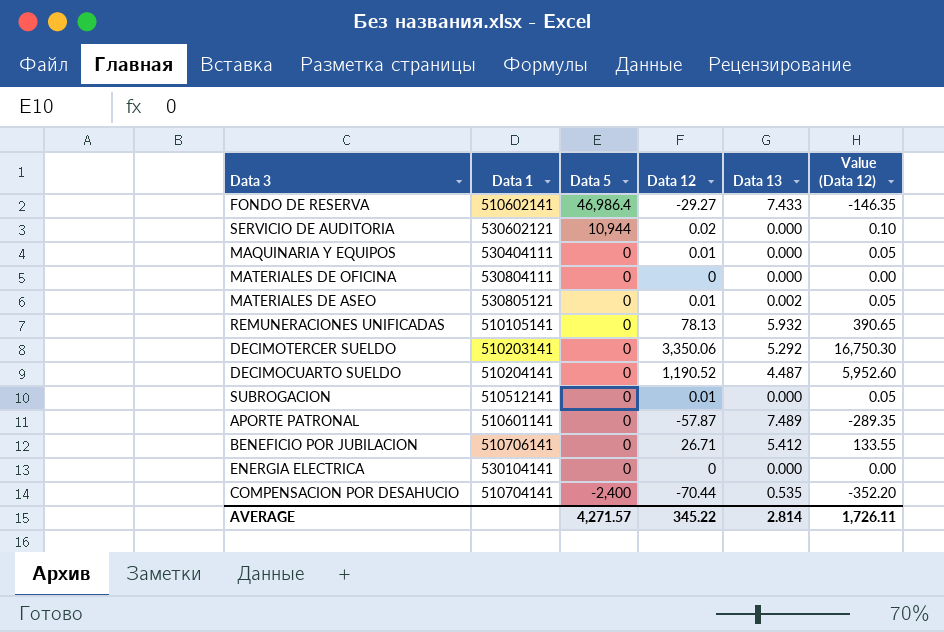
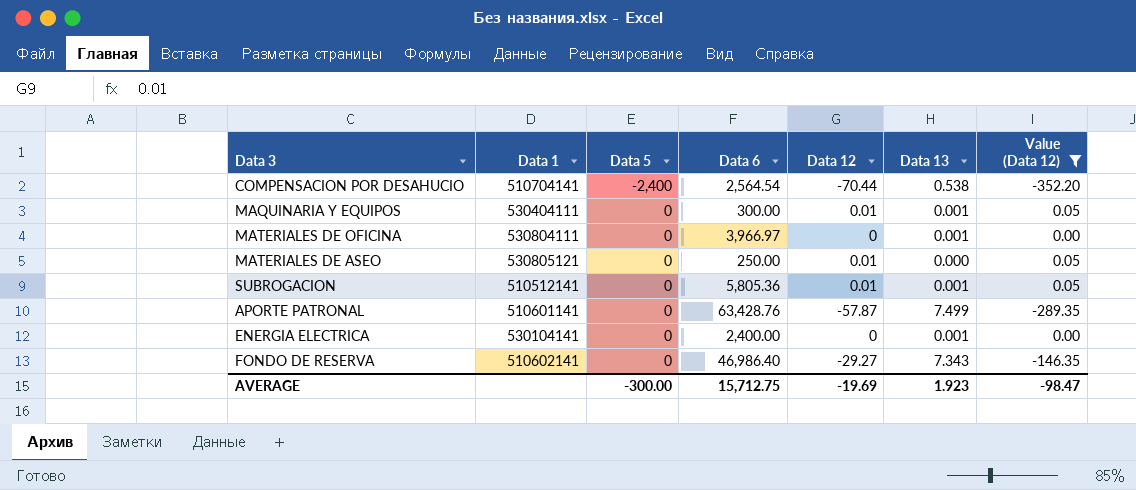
filter: none -> Value (Data 12) <= 0.05
row order: Data 5 descending -> Data 5 ascending
column Data 6 | position: none -> 4
COMPENSACION POR DESAHUCIO | Data 13: 0.535 -> 0.538
MAQUINARIA Y EQUIPOS | Data 13: 0.000 -> 0.001
MATERIALES DE OFICINA | Data 13: 0.000 -> 0.001
MATERIALES DE ASEO | Data 13: 0.002 -> 0.000
SUBROGACION | Data 13: 0.000 -> 0.001
APORTE PATRONAL | Data 13: 7.489 -> 7.499
ENERGIA ELECTRICA | Data 13: 0.000 -> 0.001
FONDO DE RESERVA | Data 5: 46,986.4 -> 0
FONDO DE RESERVA | Data 13: 7.433 -> 7.343
AVERAGE | Data 5: 4,271.57 -> -300.00
AVERAGE | Data 12: 345.22 -> -19.69
AVERAGE | Data 13: 2.814 -> 1.923
AVERAGE | Value (Data 12): 1,726.11 -> -98.47

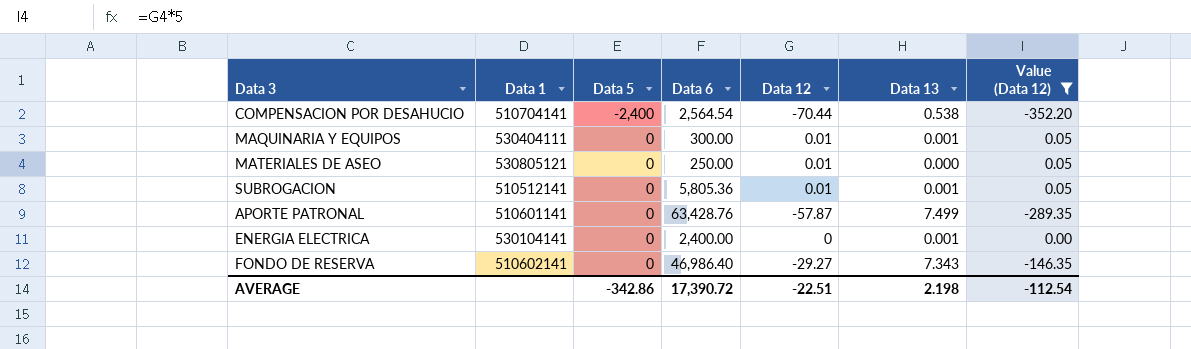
row MATERIALES DE OFICINA: 530804111 | 0 | 3,966.97 | 0 | 0.001 | 0.00 -> none
AVERAGE | Data 5: -300.00 -> -342.86
AVERAGE | Data 6: 15,712.75 -> 17,390.72
AVERAGE | Data 12: -19.69 -> -22.51
AVERAGE | Data 13: 1.923 -> 2.198
AVERAGE | Value (Data 12): -98.47 -> -112.54

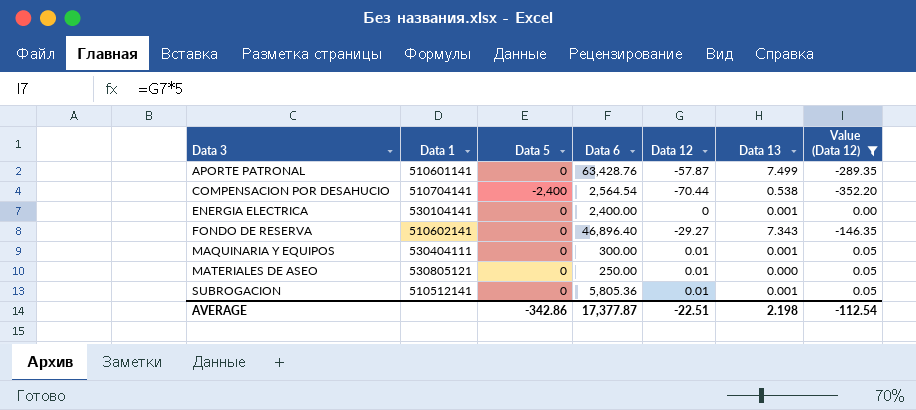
row order: Data 5 ascending -> Data 3 ascending
FONDO DE RESERVA | Data 6: 46,986.40 -> 46,896.40
AVERAGE | Data 6: 17,390.72 -> 17,377.87

